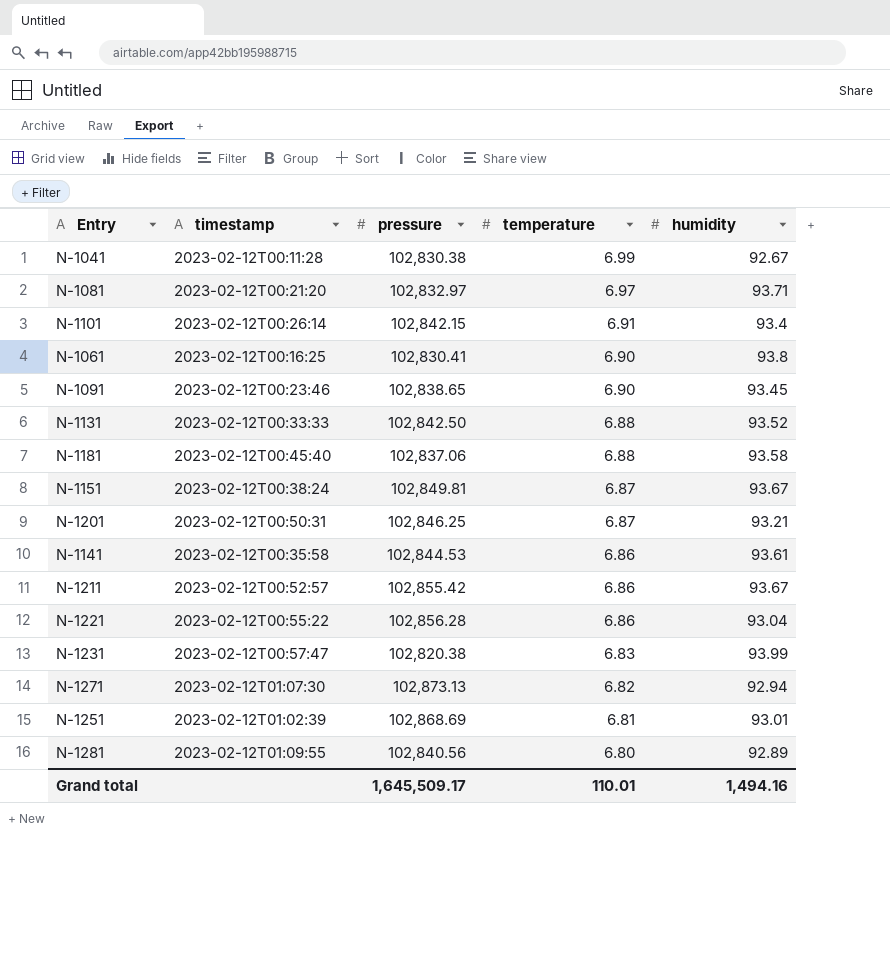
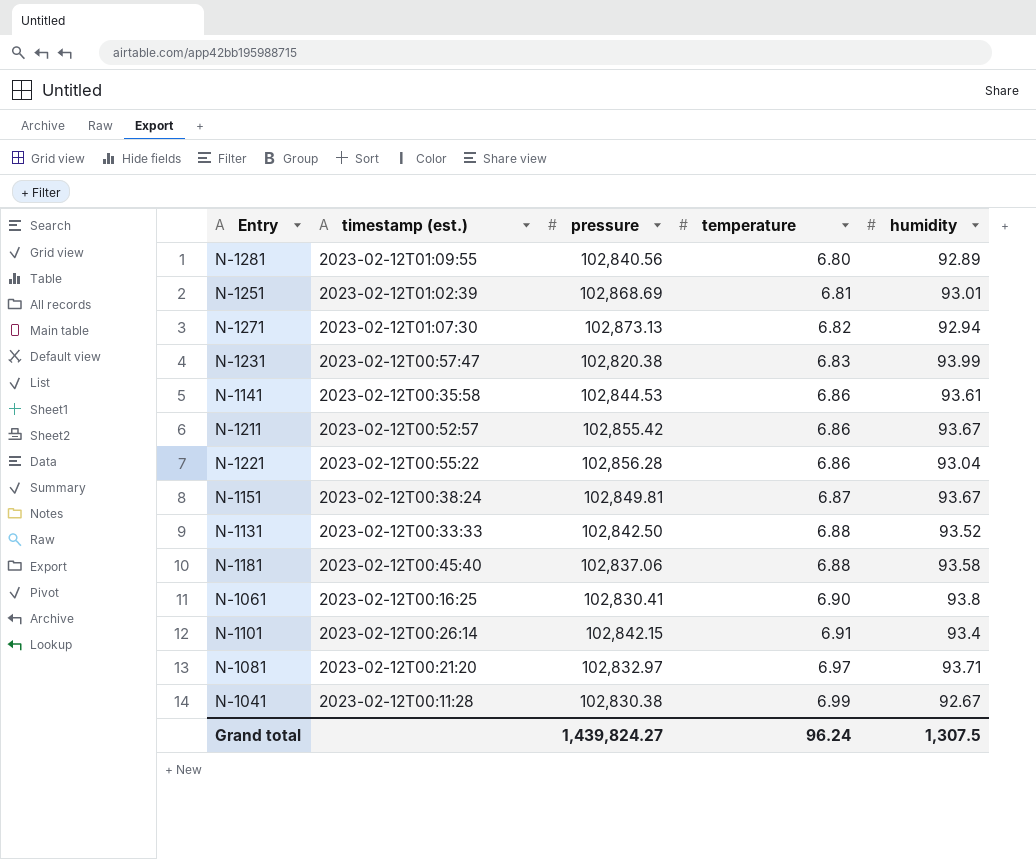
row order: temperature descending -> temperature ascending
column name: timestamp -> timestamp (est.)
row N-1091: 2023-02-12T00:23:46 | 102,838.65 | 6.90 | 93.45 -> none
row N-1201: 2023-02-12T00:50:31 | 102,846.25 | 6.87 | 93.21 -> none
Grand total | pressure: 1,645,509.17 -> 1,439,824.27
Grand total | temperature: 110.01 -> 96.24
Grand total | humidity: 1,494.16 -> 1,307.5

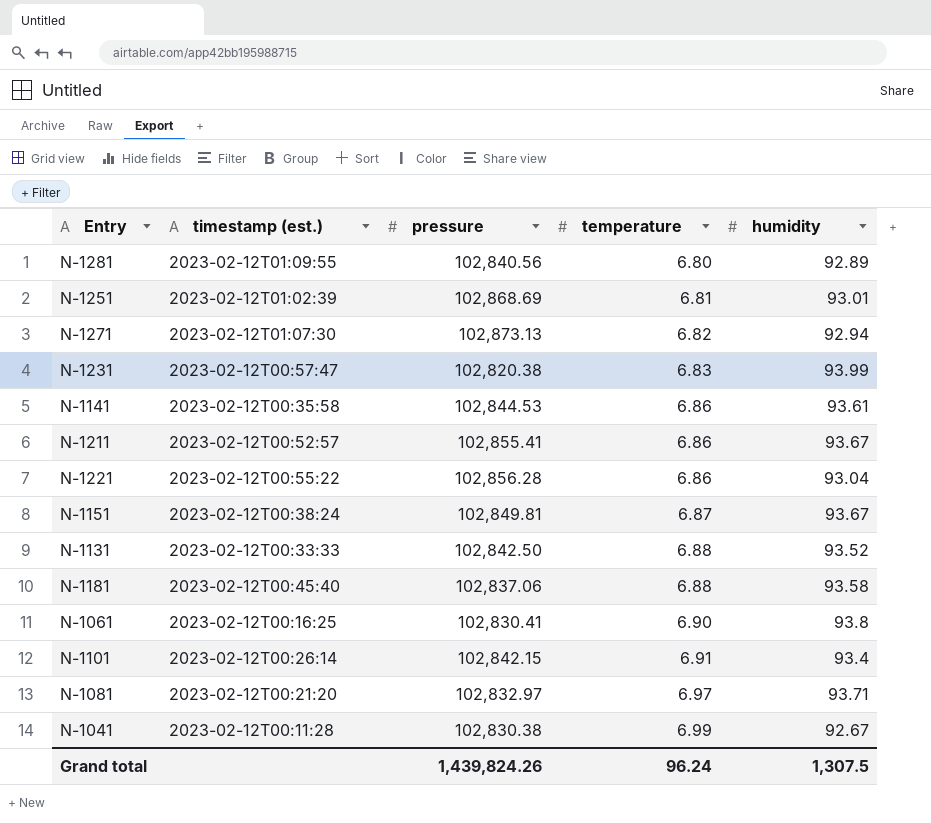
N-1211 | pressure: 102,855.42 -> 102,855.41
Grand total | pressure: 1,439,824.27 -> 1,439,824.26

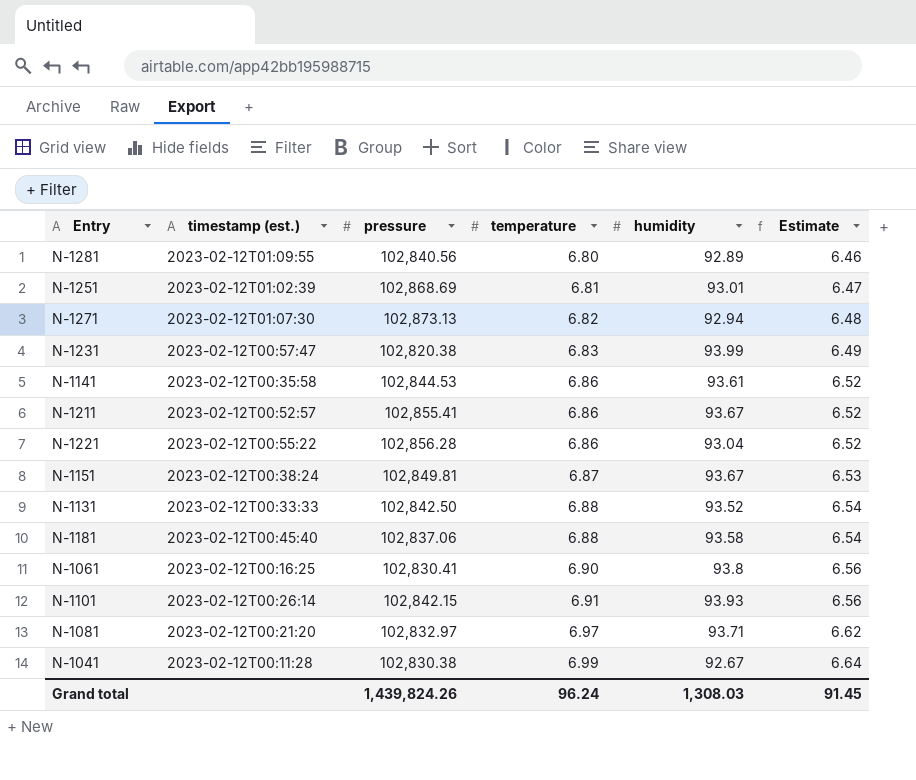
column Estimate | formula: none -> [temperature] * 0.95
N-1101 | humidity: 93.4 -> 93.93
Grand total | humidity: 1,307.5 -> 1,308.03

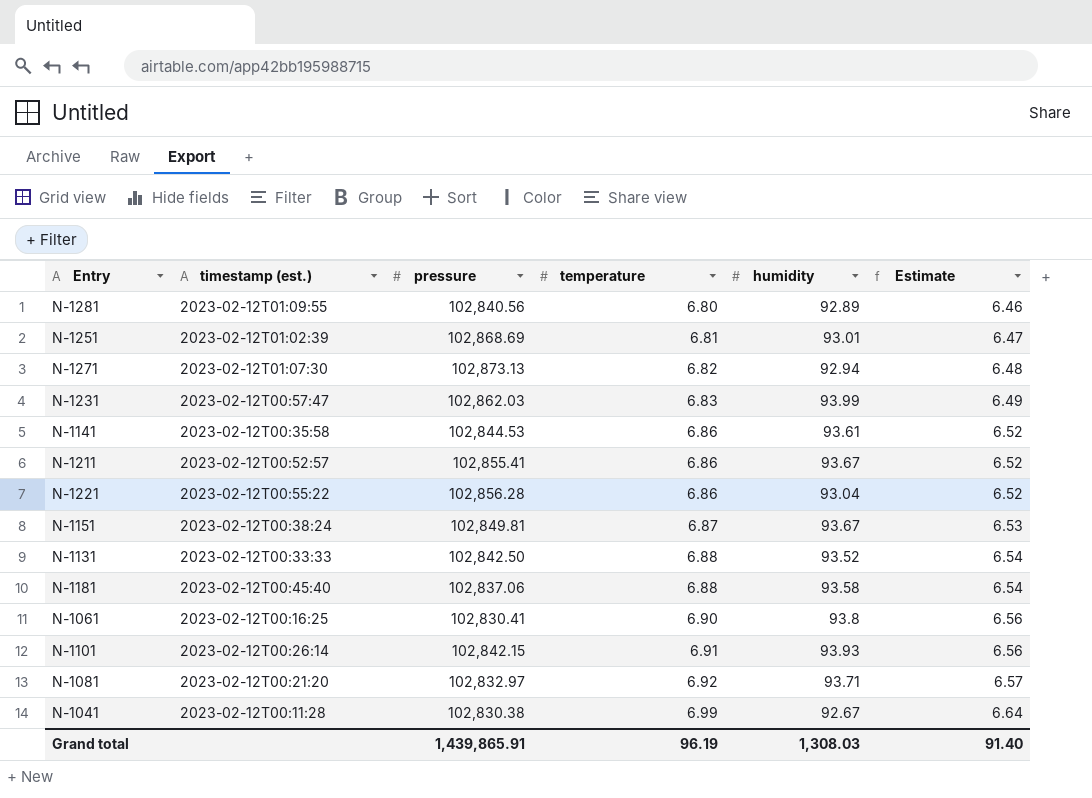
N-1231 | pressure: 102,820.38 -> 102,862.03
N-1081 | temperature: 6.97 -> 6.92
N-1081 | Estimate: 6.62 -> 6.57
Grand total | pressure: 1,439,824.26 -> 1,439,865.91
Grand total | temperature: 96.24 -> 96.19
Grand total | Estimate: 91.45 -> 91.40

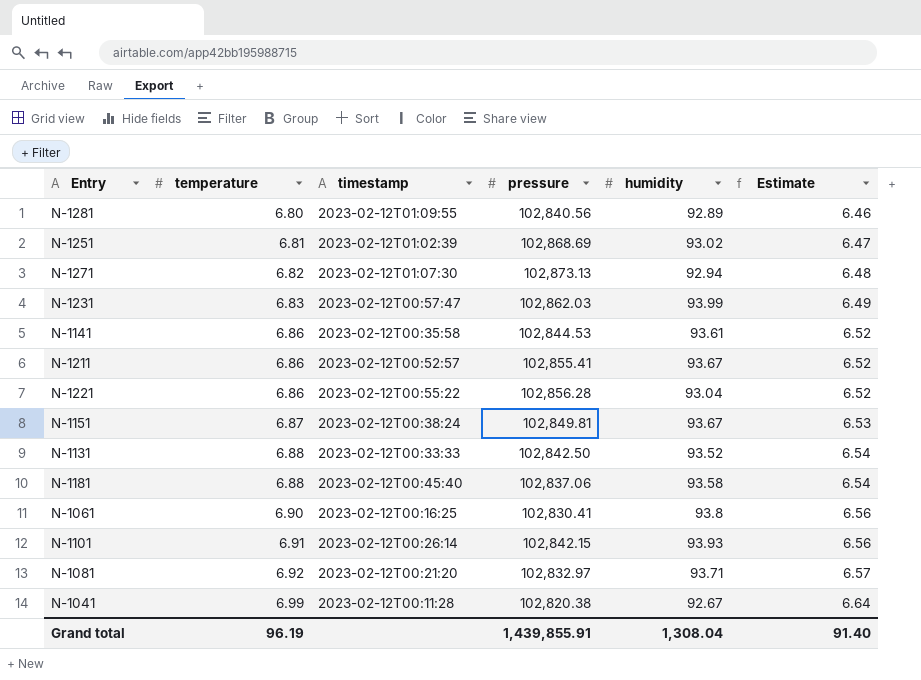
column temperature | position: 4 -> 2
column name: timestamp (est.) -> timestamp
N-1251 | humidity: 93.01 -> 93.02
N-1041 | pressure: 102,830.38 -> 102,820.38
Grand total | pressure: 1,439,865.91 -> 1,439,855.91
Grand total | humidity: 1,308.03 -> 1,308.04

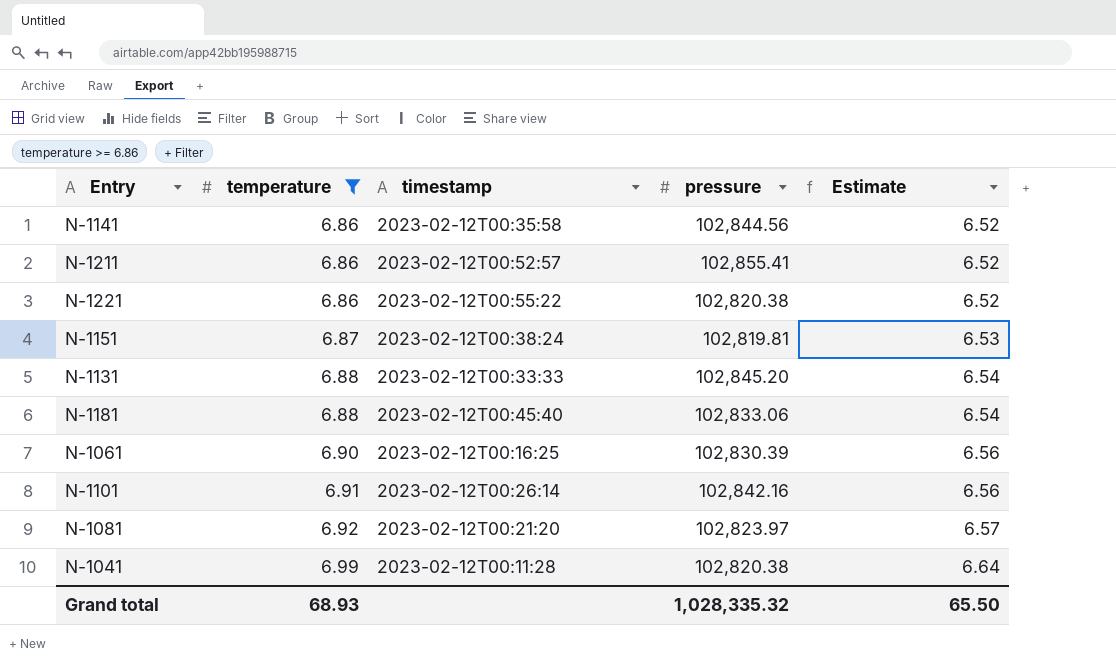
filter: none -> temperature >= 6.86
column humidity | position: 5 -> none
N-1141 | pressure: 102,844.53 -> 102,844.56
N-1221 | pressure: 102,856.28 -> 102,820.38
N-1151 | pressure: 102,849.81 -> 102,819.81
N-1131 | pressure: 102,842.50 -> 102,845.20
N-1181 | pressure: 102,837.06 -> 102,833.06
N-1061 | pressure: 102,830.41 -> 102,830.39
N-1101 | pressure: 102,842.15 -> 102,842.16
N-1081 | pressure: 102,832.97 -> 102,823.97
Grand total | temperature: 96.19 -> 68.93
Grand total | pressure: 1,439,855.91 -> 1,028,335.32
Grand total | Estimate: 91.40 -> 65.50

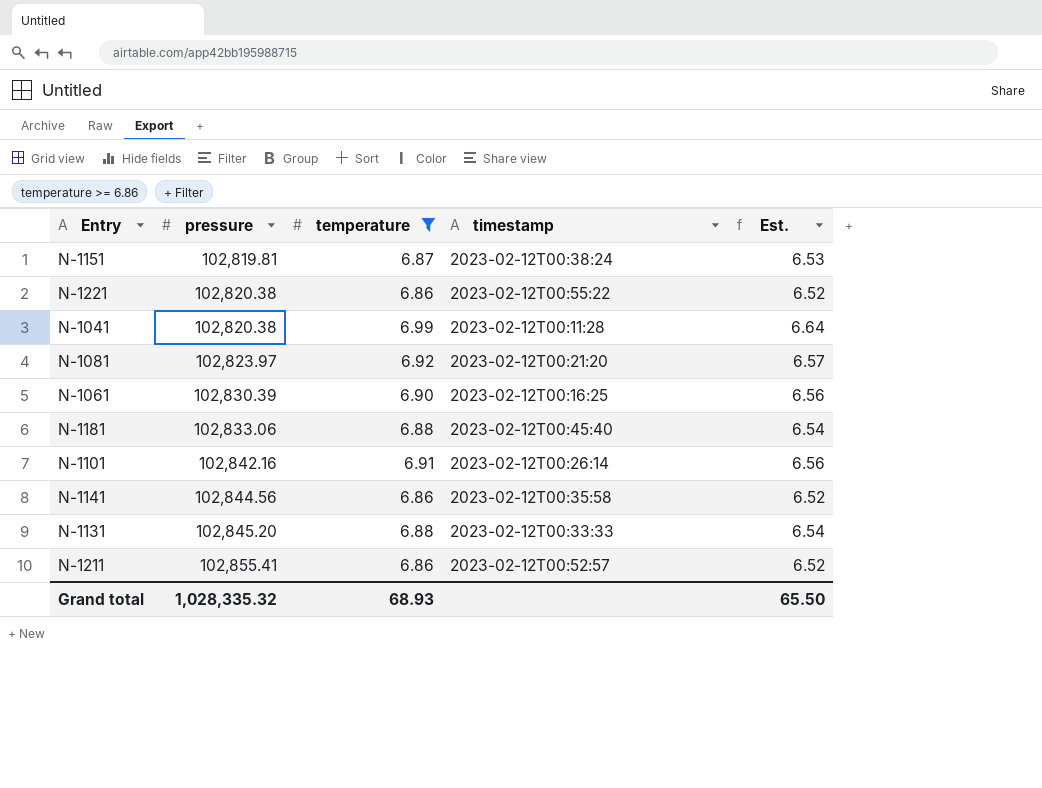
row order: temperature ascending -> pressure ascending
column pressure | position: 4 -> 2
column name: Estimate -> Est.

